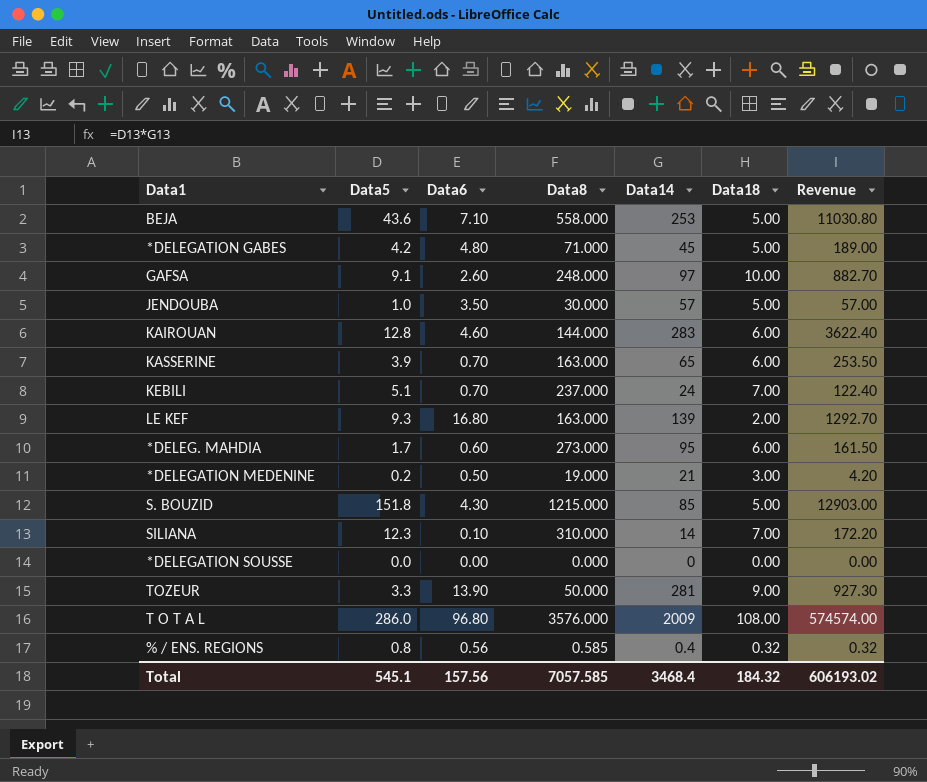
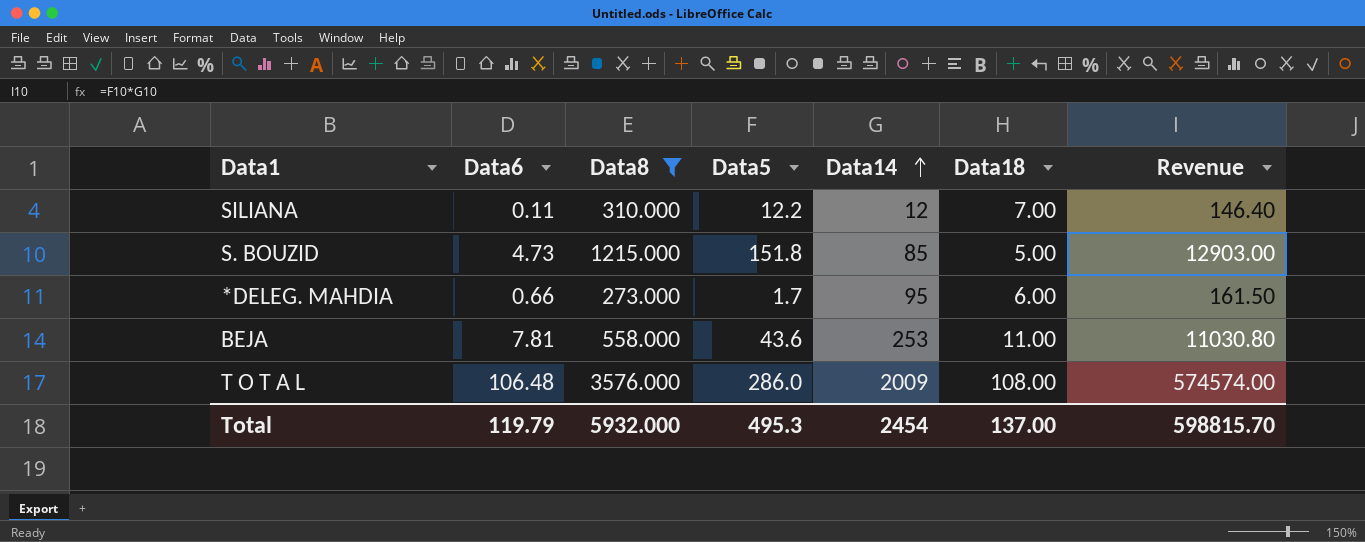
filter: none -> Data8 >= 273.000
row order: none -> Data14 ascending
column Data5 | position: 2 -> 4
SILIANA | Data6: 0.10 -> 0.11
SILIANA | Data5: 12.3 -> 12.2
SILIANA | Data14: 14 -> 12
SILIANA | Revenue: 172.20 -> 146.40
S. BOUZID | Data6: 4.30 -> 4.73
*DELEG. MAHDIA | Data6: 0.60 -> 0.66
BEJA | Data6: 7.10 -> 7.81
BEJA | Data18: 5.00 -> 11.00
T O T A L | Data6: 96.80 -> 106.48
Total | Data6: 157.56 -> 119.79
Total | Data8: 7057.585 -> 5932.000
Total | Data5: 545.1 -> 495.3
Total | Data14: 3468.4 -> 2454
Total | Data18: 184.32 -> 137.00
Total | Revenue: 606193.02 -> 598815.70

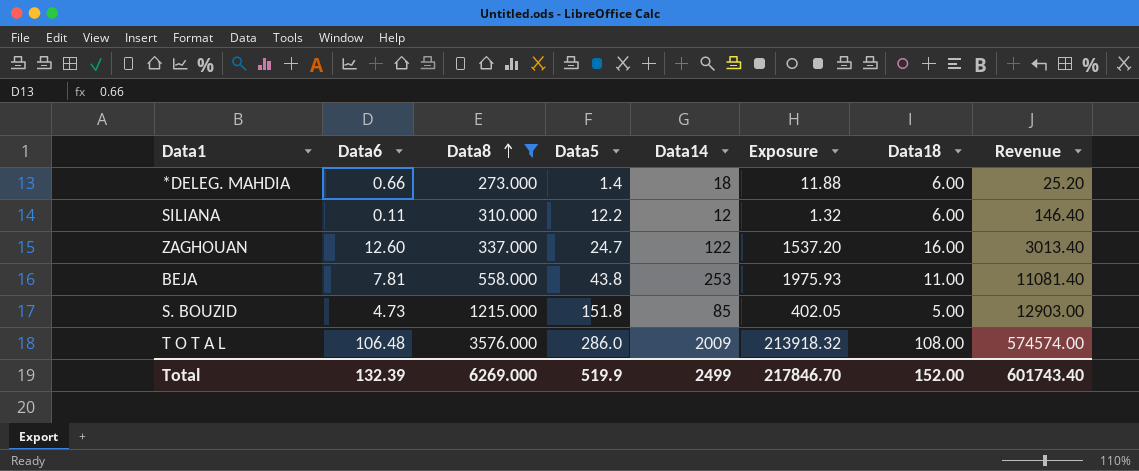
row order: Data14 ascending -> Data8 ascending
column Exposure | formula: none -> [Data6] * [Data14]
*DELEG. MAHDIA | Data5: 1.7 -> 1.4
*DELEG. MAHDIA | Data14: 95 -> 18
*DELEG. MAHDIA | Revenue: 161.50 -> 25.20
SILIANA | Data18: 7.00 -> 6.00
row ZAGHOUAN: none -> 12.60 | 337.000 | 24.7 | 122 | 1537.20 | 16.00 | 3013.40
BEJA | Data5: 43.6 -> 43.8
BEJA | Revenue: 11030.80 -> 11081.40
Total | Data6: 119.79 -> 132.39
Total | Data8: 5932.000 -> 6269.000
Total | Data5: 495.3 -> 519.9
Total | Data14: 2454 -> 2499
Total | Data18: 137.00 -> 152.00
Total | Revenue: 598815.70 -> 601743.40

